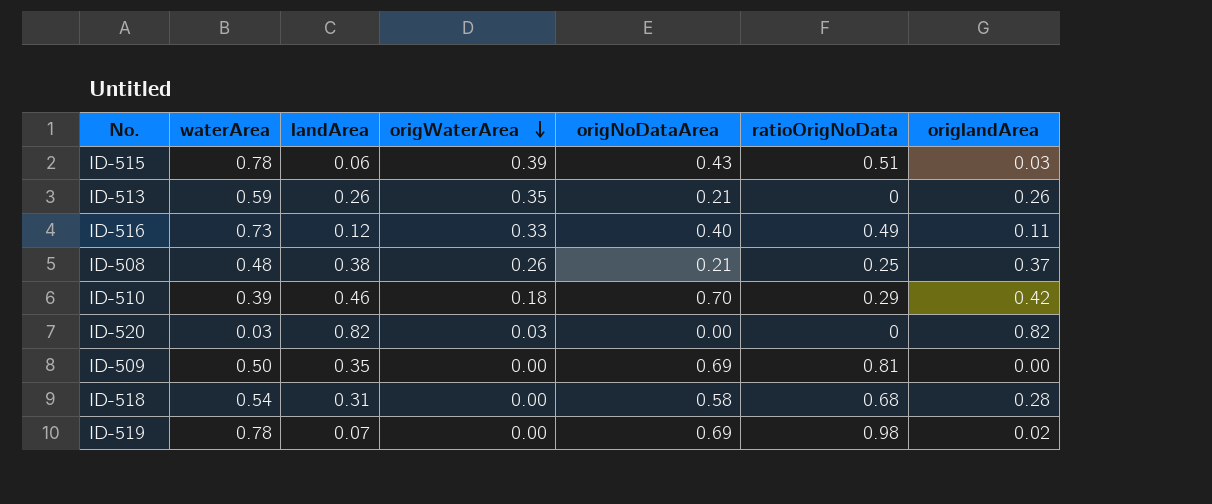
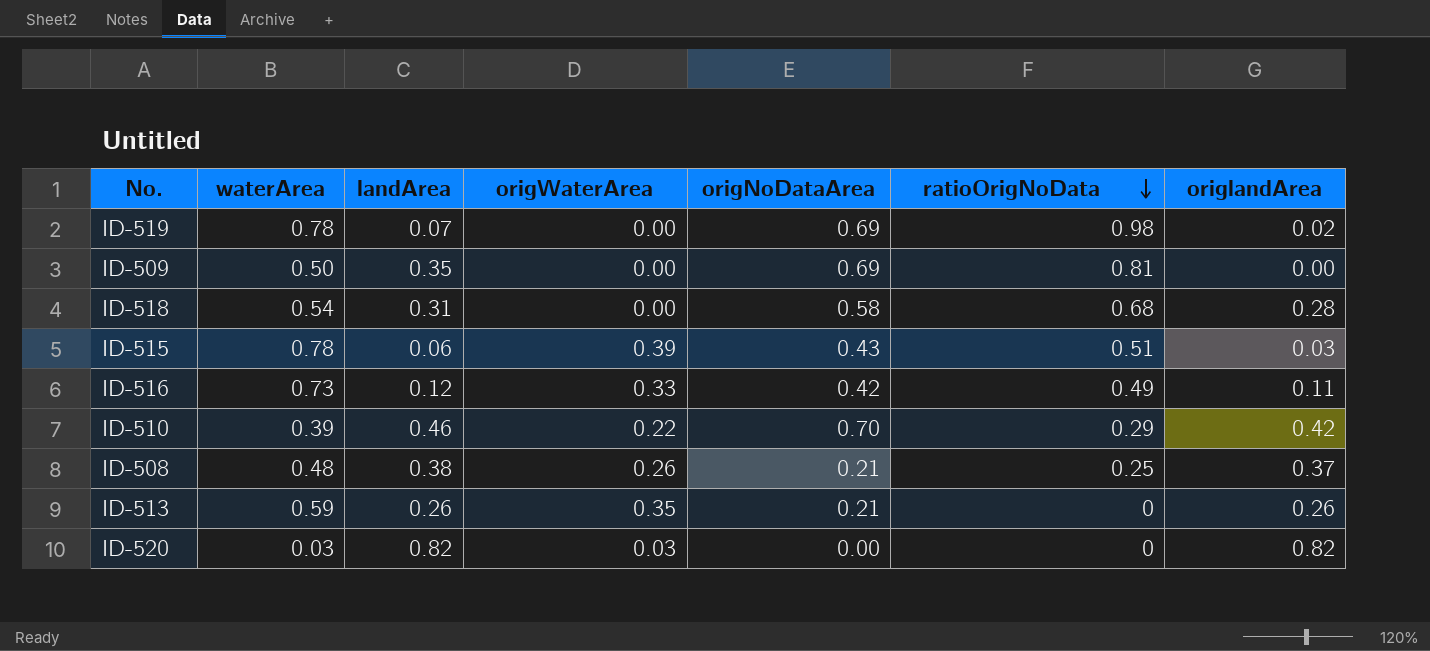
row order: origWaterArea descending -> ratioOrigNoData descending
ID-516 | origNoDataArea: 0.40 -> 0.42
ID-510 | origWaterArea: 0.18 -> 0.22

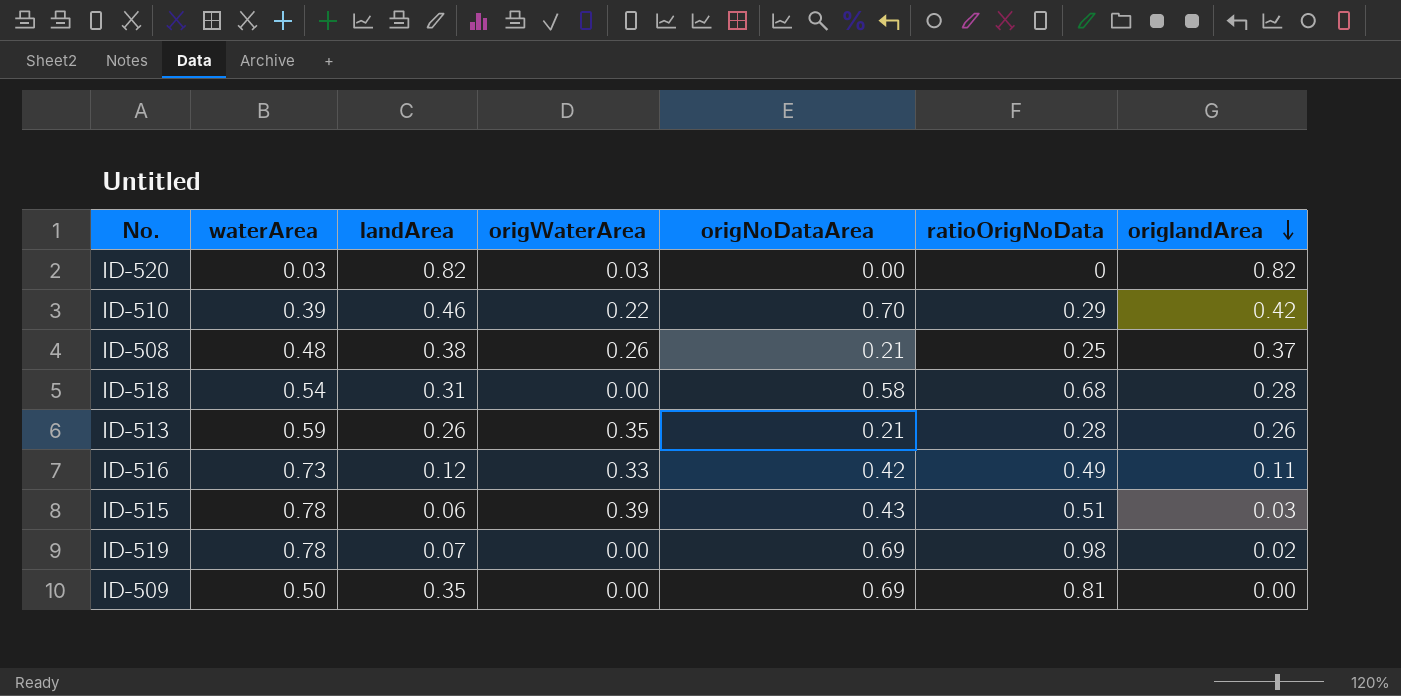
row order: ratioOrigNoData descending -> origlandArea descending
ID-513 | ratioOrigNoData: 0 -> 0.28

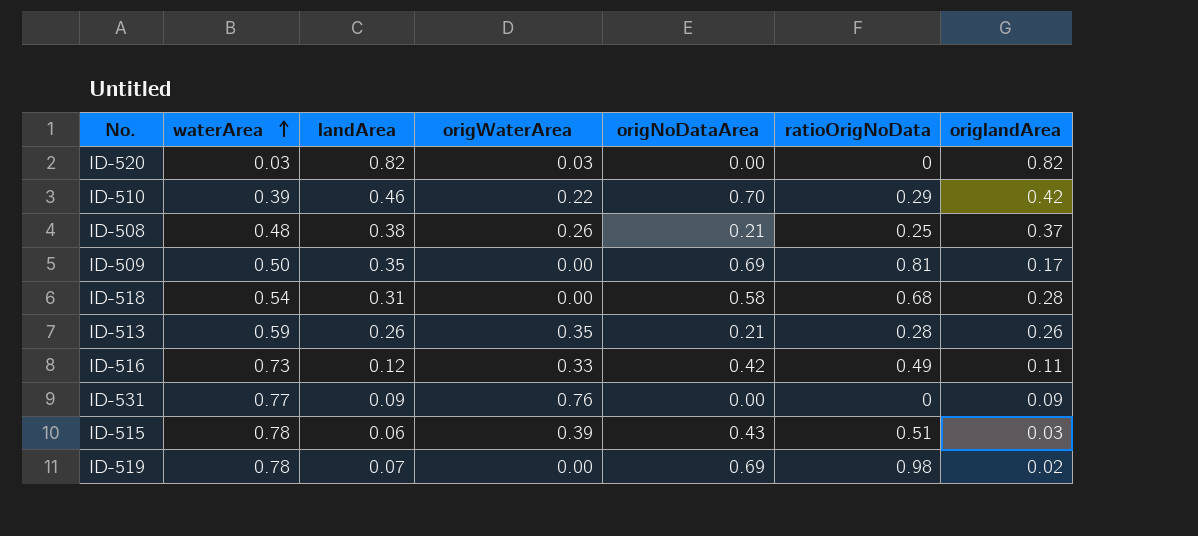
row order: origlandArea descending -> waterArea ascending
ID-509 | origlandArea: 0.00 -> 0.17
row ID-531: none -> 0.77 | 0.09 | 0.76 | 0.00 | 0 | 0.09

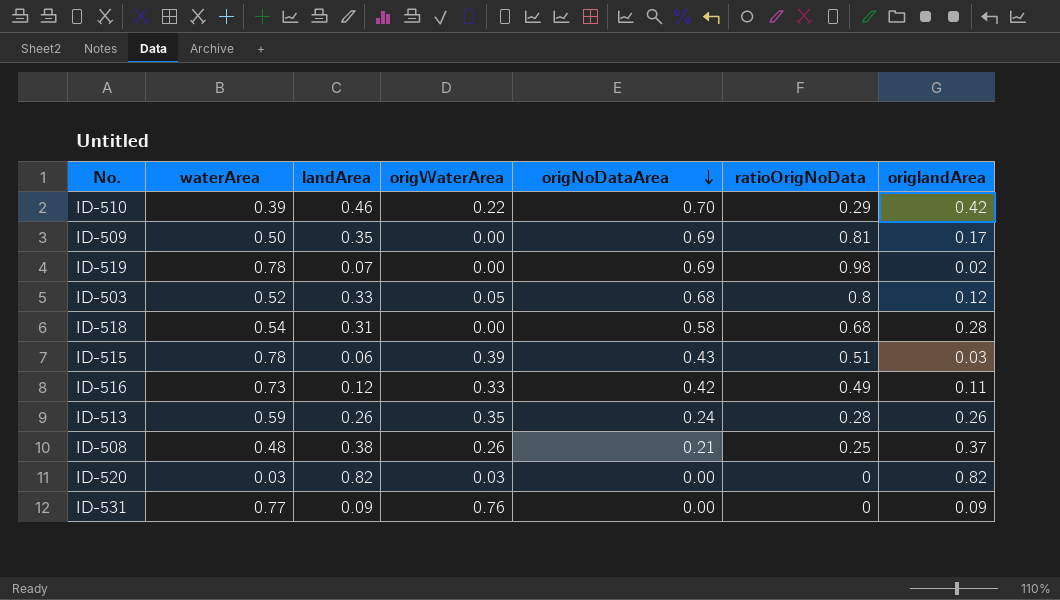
row order: waterArea ascending -> origNoDataArea descending
row ID-503: none -> 0.52 | 0.33 | 0.05 | 0.68 | 0.8 | 0.12
ID-513 | origNoDataArea: 0.21 -> 0.24

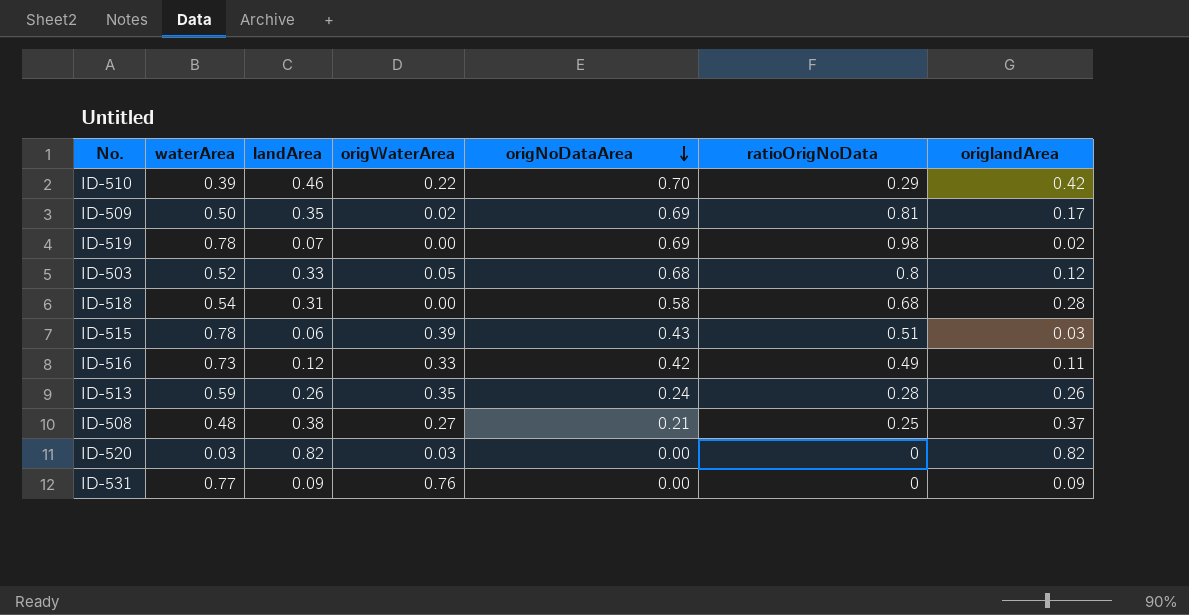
ID-509 | origWaterArea: 0.00 -> 0.02
ID-508 | origWaterArea: 0.26 -> 0.27

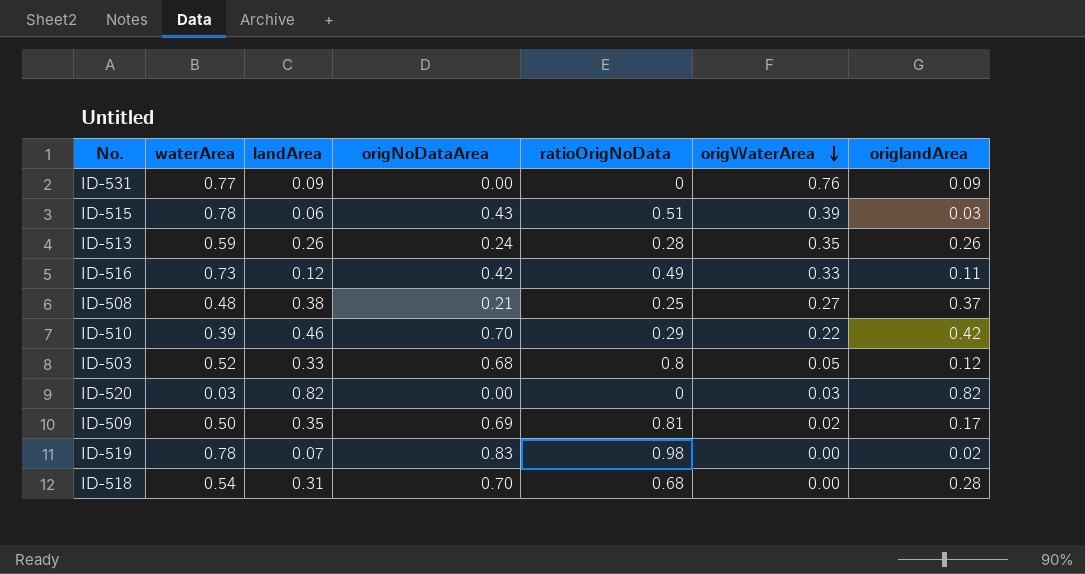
row order: origNoDataArea descending -> origWaterArea descending
column origWaterArea | position: 4 -> 6
ID-519 | origNoDataArea: 0.69 -> 0.83
ID-518 | origNoDataArea: 0.58 -> 0.70

